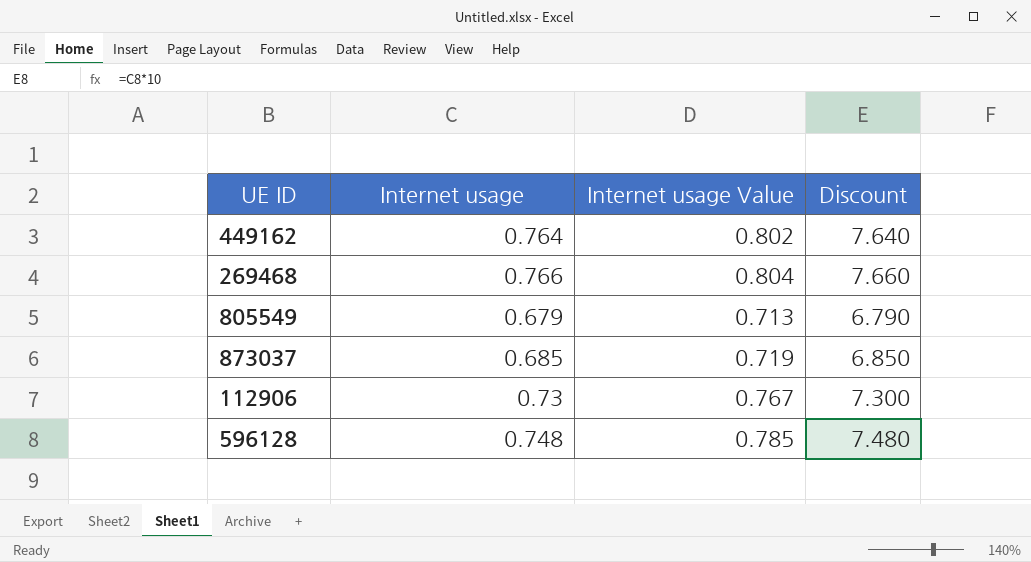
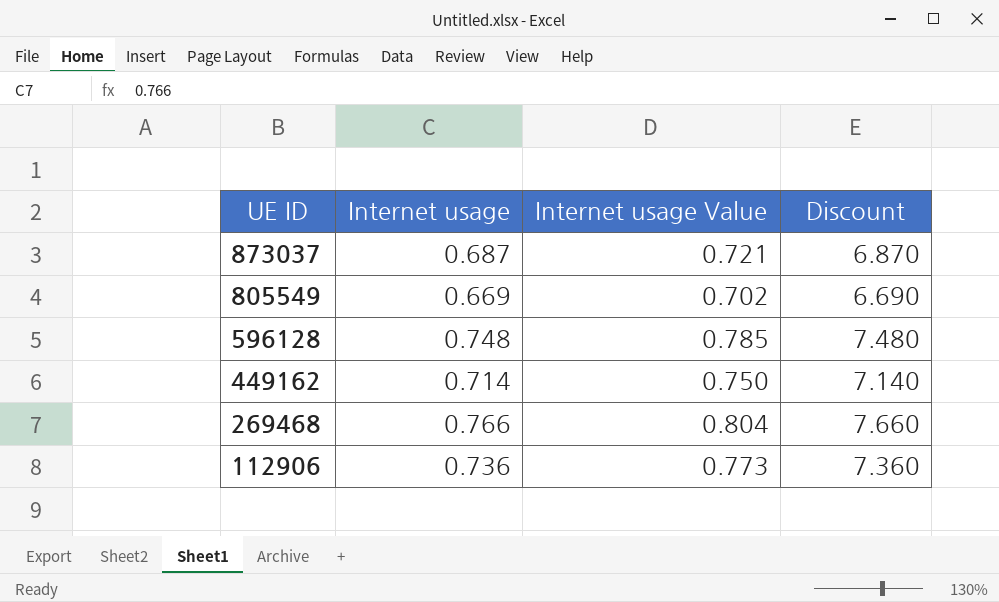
row order: none -> UE ID descending
873037 | Internet usage: 0.685 -> 0.687
873037 | Internet usage Value: 0.719 -> 0.721
873037 | Discount: 6.850 -> 6.870
805549 | Internet usage: 0.679 -> 0.669
805549 | Internet usage Value: 0.713 -> 0.702
805549 | Discount: 6.790 -> 6.690
449162 | Internet usage: 0.764 -> 0.714
449162 | Internet usage Value: 0.802 -> 0.750
449162 | Discount: 7.640 -> 7.140
112906 | Internet usage: 0.73 -> 0.736
112906 | Internet usage Value: 0.767 -> 0.773
112906 | Discount: 7.300 -> 7.360

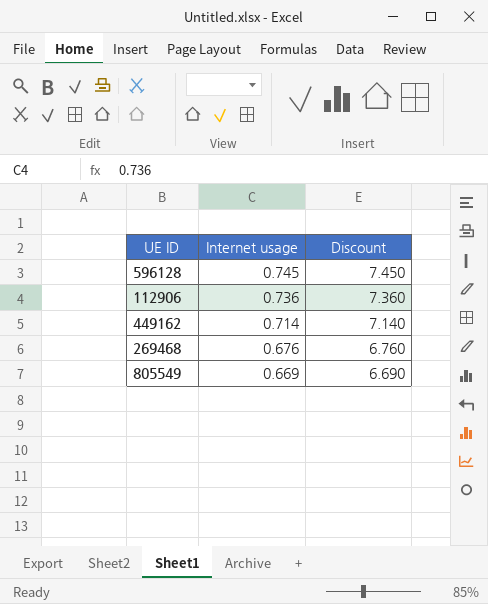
row order: UE ID descending -> Internet usage descending
column Internet usage Value | formula: [Internet usage] * 1.05 -> none
row 873037: 0.687 | 0.721 | 6.870 -> none
596128 | Internet usage: 0.748 -> 0.745
596128 | Discount: 7.480 -> 7.450
269468 | Internet usage: 0.766 -> 0.676
269468 | Discount: 7.660 -> 6.760

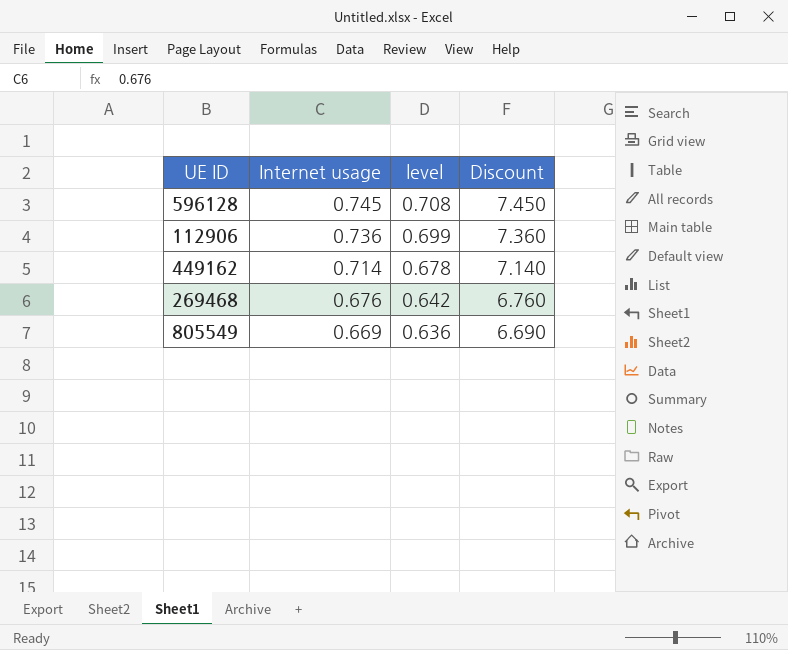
column level | formula: none -> [Internet usage] * 0.95

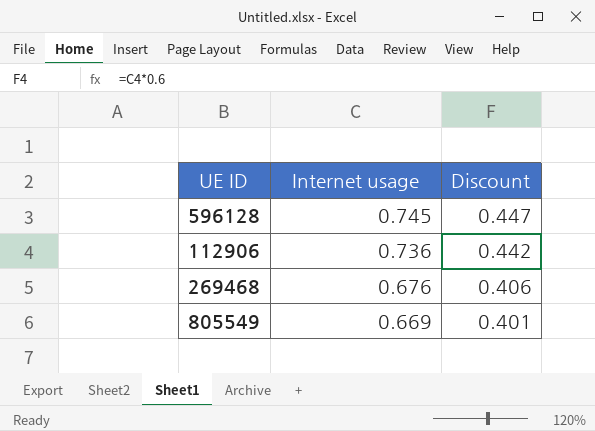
column level | formula: [Internet usage] * 0.95 -> none
column Discount | formula: [Internet usage] * 10 -> [Internet usage] * 0.6
row 449162: 0.714 | 0.678 | 7.140 -> none

